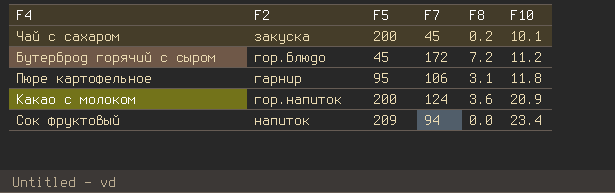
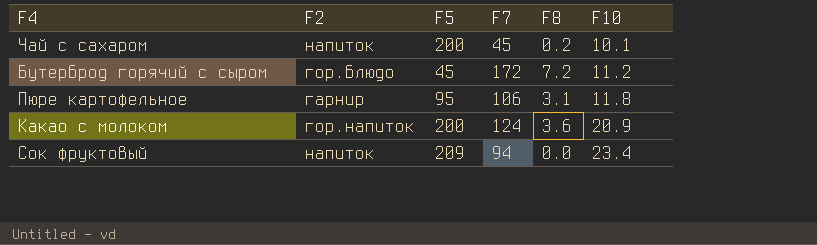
Чай с сахаром | F2: закуска -> напиток

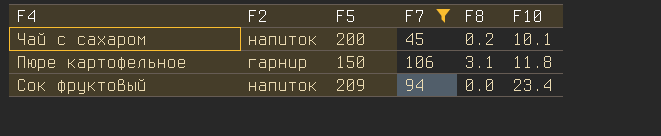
filter: none -> F7 <= 106
Пюре картофельное | F5: 95 -> 150

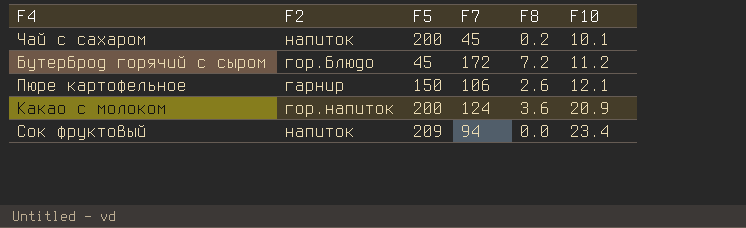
filter: F7 <= 106 -> none
Пюре картофельное | F8: 3.1 -> 2.6
Пюре картофельное | F10: 11.8 -> 12.1

